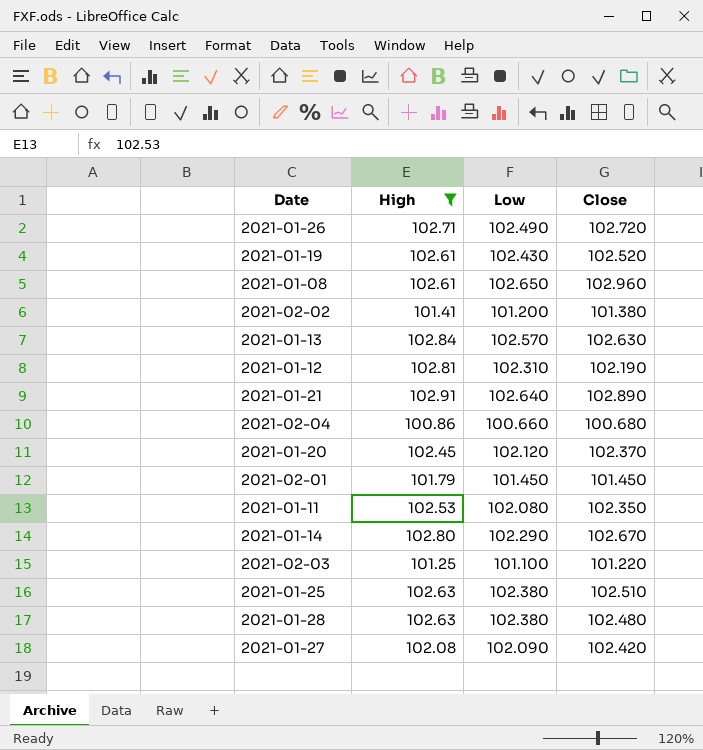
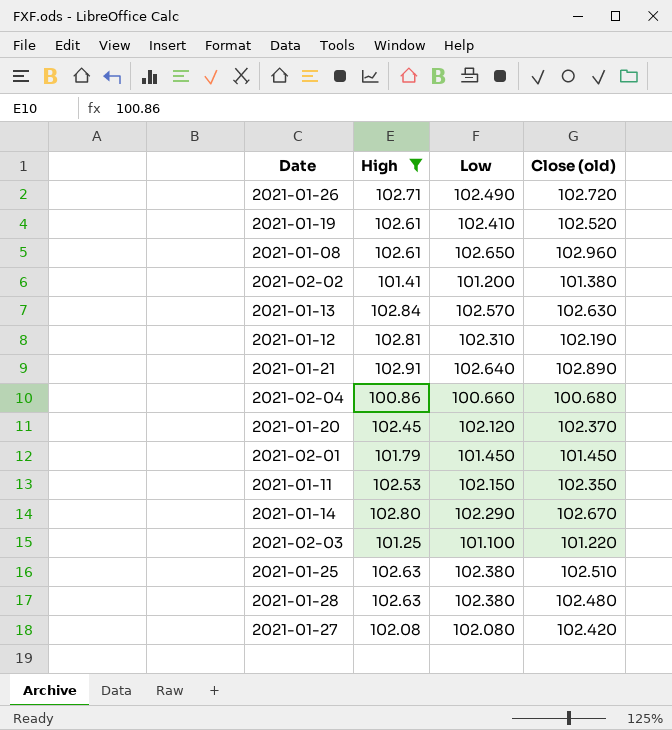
column name: Close -> Close (old)
2021-01-19 | Low: 102.430 -> 102.410
2021-01-11 | Low: 102.080 -> 102.150
2021-01-27 | Low: 102.090 -> 102.080

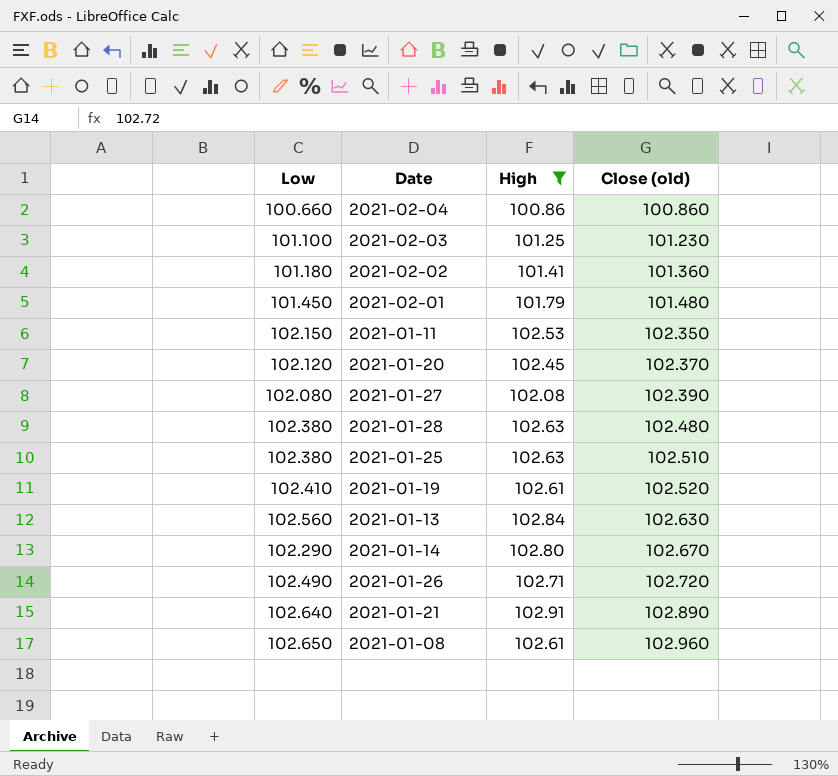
row order: none -> Close (old) ascending
column Low | position: 3 -> 1
row 2021-01-12: 102.81 | 102.310 | 102.190 -> none
2021-02-04 | Close (old): 100.680 -> 100.860
2021-02-03 | Close (old): 101.220 -> 101.230
2021-02-02 | Low: 101.200 -> 101.180
2021-02-02 | Close (old): 101.380 -> 101.360
2021-02-01 | Close (old): 101.450 -> 101.480
2021-01-27 | Close (old): 102.420 -> 102.390
2021-01-13 | Low: 102.570 -> 102.560

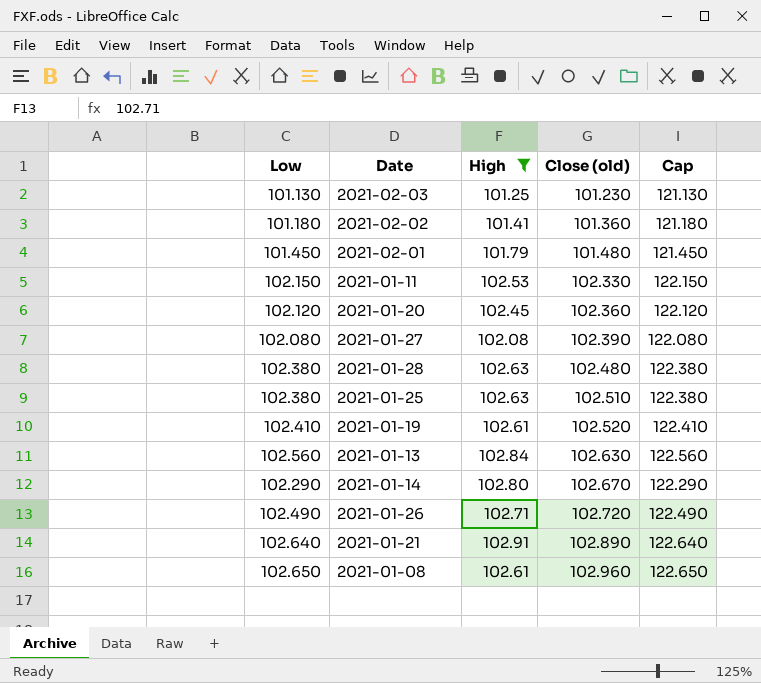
column Cap | formula: none -> [Low] + 20
row 2021-02-04: 100.660 | 100.86 | 100.860 -> none
2021-02-03 | Low: 101.100 -> 101.130
2021-01-11 | Close (old): 102.350 -> 102.330
2021-01-20 | Close (old): 102.370 -> 102.360

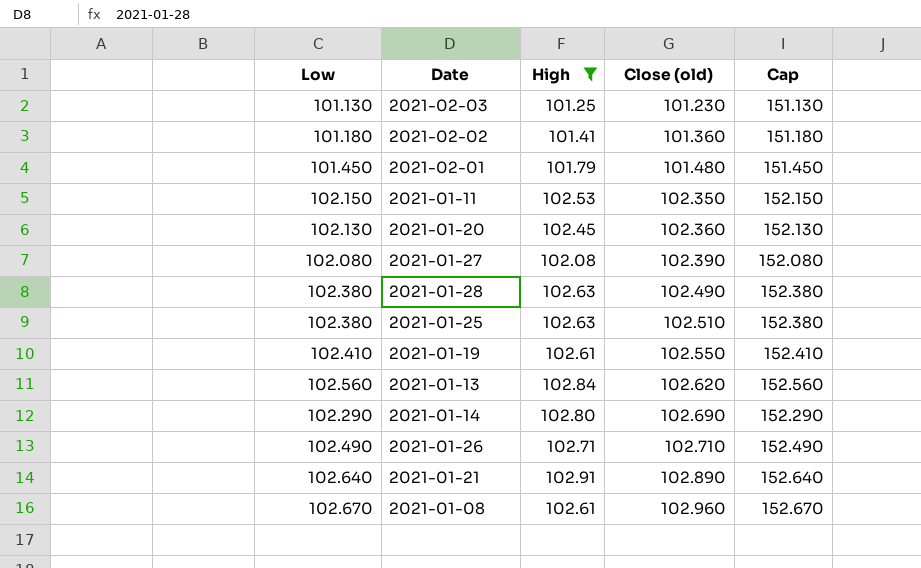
column Cap | formula: [Low] + 20 -> [Low] + 50
2021-01-11 | Close (old): 102.330 -> 102.350
2021-01-20 | Low: 102.120 -> 102.130
2021-01-28 | Close (old): 102.480 -> 102.490
2021-01-19 | Close (old): 102.520 -> 102.550
2021-01-13 | Close (old): 102.630 -> 102.620
2021-01-14 | Close (old): 102.670 -> 102.690
2021-01-26 | Close (old): 102.720 -> 102.710
2021-01-08 | Low: 102.650 -> 102.670

